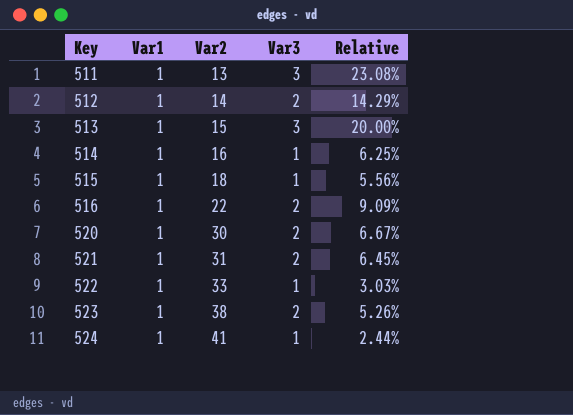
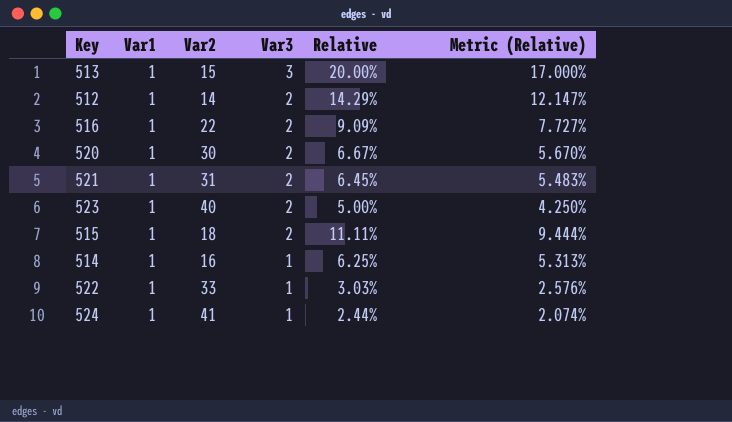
row order: Key ascending -> Var3 descending
column Metric (Relative) | formula: none -> [Relative] * 0.85
row 511: 1 | 13 | 3 | 23.08% -> none
523 | Var2: 38 -> 40
523 | Relative: 5.26% -> 5.00%
515 | Var3: 1 -> 2
515 | Relative: 5.56% -> 11.11%

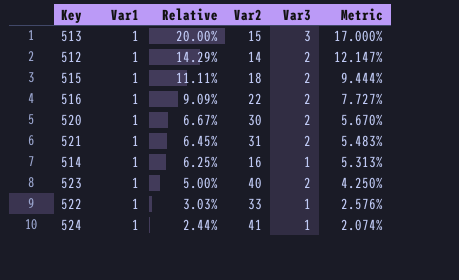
row order: Var3 descending -> Relative descending
column Relative | position: 5 -> 3
column name: Metric (Relative) -> Metric

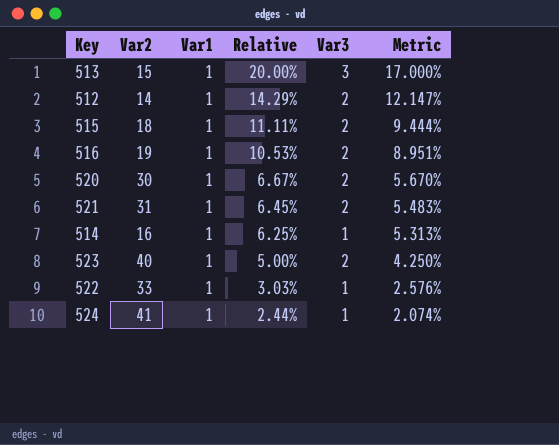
column Var2 | position: 4 -> 2
516 | Var2: 22 -> 19
516 | Relative: 9.09% -> 10.53%
516 | Metric: 7.727% -> 8.951%

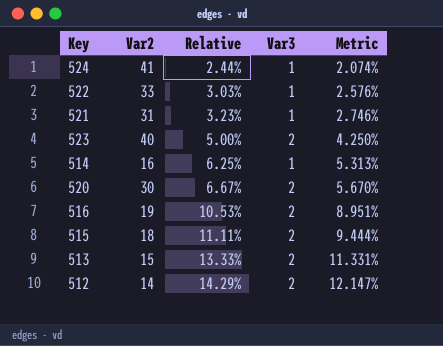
row order: Relative descending -> Relative ascending
column Var1 | position: 3 -> none
521 | Relative: 6.45% -> 3.23%
521 | Var3: 2 -> 1
521 | Metric: 5.483% -> 2.746%
513 | Relative: 20.00% -> 13.33%
513 | Var3: 3 -> 2
513 | Metric: 17.000% -> 11.331%

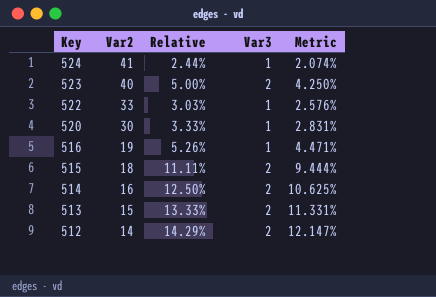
row order: Relative ascending -> Key descending
row 521: 31 | 3.23% | 1 | 2.746% -> none
520 | Relative: 6.67% -> 3.33%
520 | Var3: 2 -> 1
520 | Metric: 5.670% -> 2.831%
516 | Relative: 10.53% -> 5.26%
516 | Var3: 2 -> 1
516 | Metric: 8.951% -> 4.471%
514 | Relative: 6.25% -> 12.50%
514 | Var3: 1 -> 2
514 | Metric: 5.313% -> 10.625%

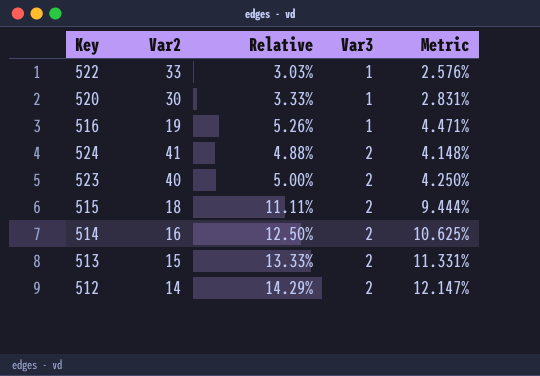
row order: Key descending -> Var3 ascending
524 | Relative: 2.44% -> 4.88%
524 | Var3: 1 -> 2
524 | Metric: 2.074% -> 4.148%

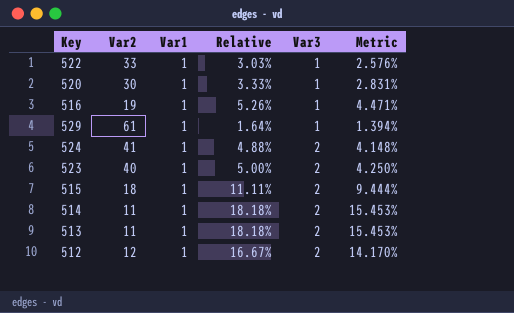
column Var1 | position: none -> 3
row 529: none -> 61 | 1 | 1.64% | 1 | 1.394%
514 | Var2: 16 -> 11
514 | Relative: 12.50% -> 18.18%
514 | Metric: 10.625% -> 15.453%
513 | Var2: 15 -> 11
513 | Relative: 13.33% -> 18.18%
513 | Metric: 11.331% -> 15.453%
512 | Var2: 14 -> 12
512 | Relative: 14.29% -> 16.67%
512 | Metric: 12.147% -> 14.170%

